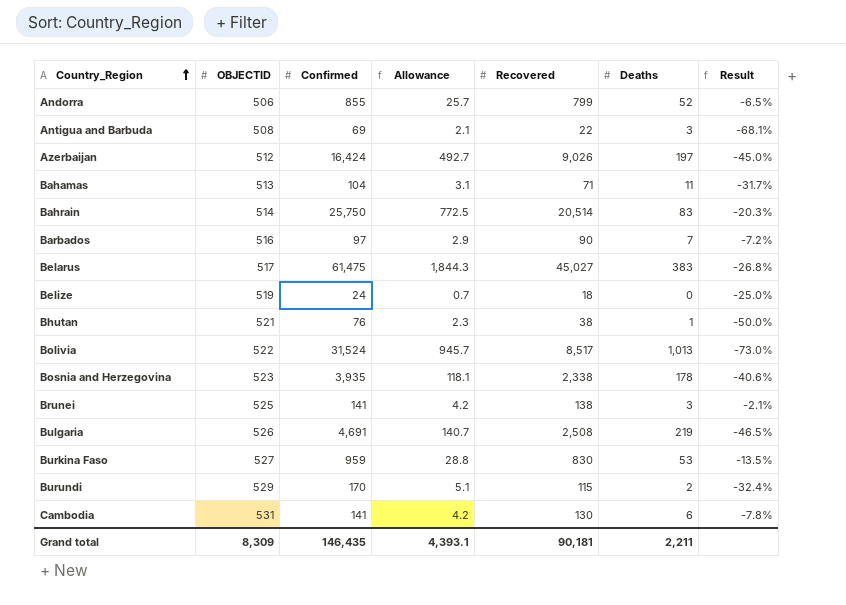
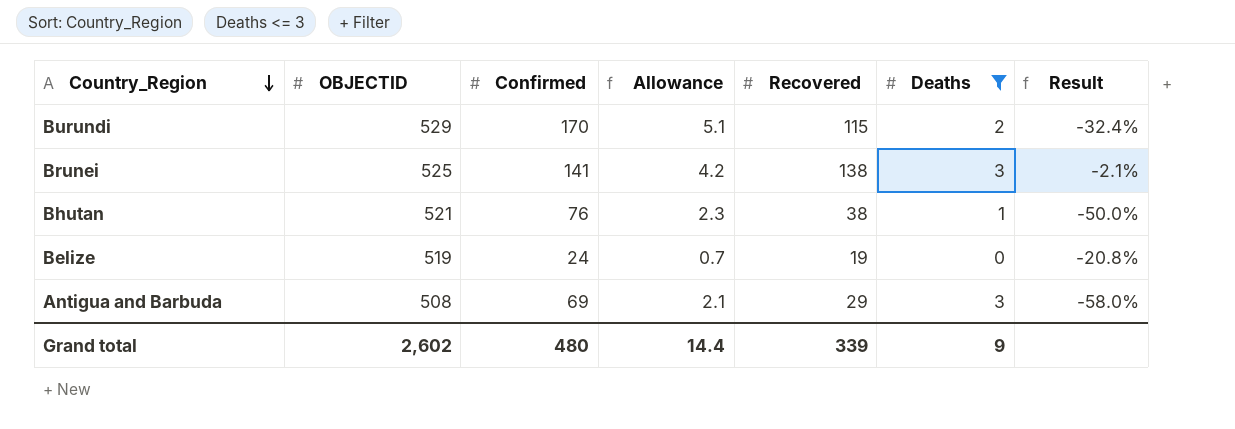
filter: none -> Deaths <= 3
row order: Country_Region ascending -> Country_Region descending
Belize | Recovered: 18 -> 19
Belize | Result: -25.0% -> -20.8%
Antigua and Barbuda | Recovered: 22 -> 29
Antigua and Barbuda | Result: -68.1% -> -58.0%
Grand total | OBJECTID: 8,309 -> 2,602
Grand total | Confirmed: 146,435 -> 480
Grand total | Allowance: 4,393.1 -> 14.4
Grand total | Recovered: 90,181 -> 339
Grand total | Deaths: 2,211 -> 9

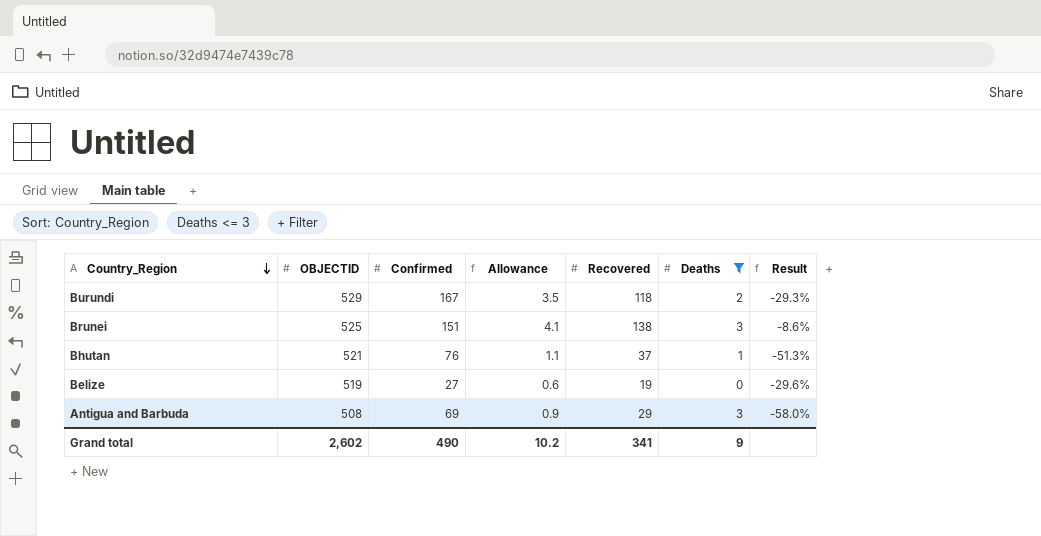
column Allowance | formula: [Confirmed] * 0.03 -> [Recovered] * 0.03
Burundi | Confirmed: 170 -> 167
Burundi | Recovered: 115 -> 118
Burundi | Result: -32.4% -> -29.3%
Brunei | Confirmed: 141 -> 151
Brunei | Result: -2.1% -> -8.6%
Bhutan | Recovered: 38 -> 37
Bhutan | Result: -50.0% -> -51.3%
Belize | Confirmed: 24 -> 27
Belize | Result: -20.8% -> -29.6%
Grand total | Confirmed: 480 -> 490
Grand total | Allowance: 14.4 -> 10.2
Grand total | Recovered: 339 -> 341

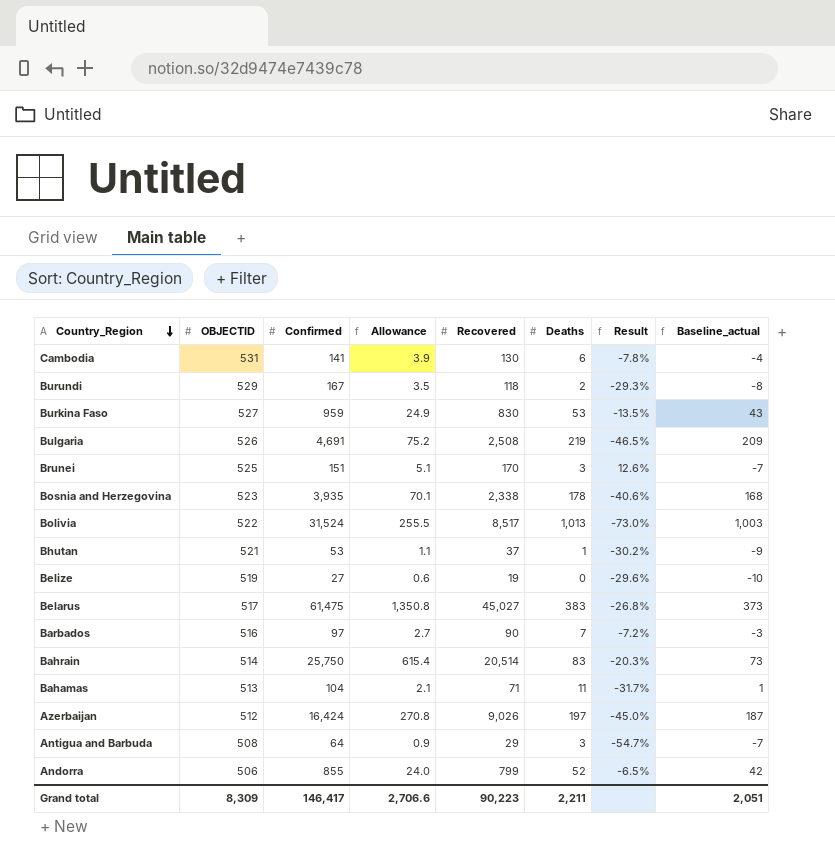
filter: Deaths <= 3 -> none
column Baseline_actual | formula: none -> [Deaths] - 10
Brunei | Allowance: 4.1 -> 5.1
Brunei | Recovered: 138 -> 170
Brunei | Result: -8.6% -> 12.6%
Bhutan | Confirmed: 76 -> 53
Bhutan | Result: -51.3% -> -30.2%
Antigua and Barbuda | Confirmed: 69 -> 64
Antigua and Barbuda | Result: -58.0% -> -54.7%
Grand total | OBJECTID: 2,602 -> 8,309
Grand total | Confirmed: 490 -> 146,417
Grand total | Allowance: 10.2 -> 2,706.6
Grand total | Recovered: 341 -> 90,223
Grand total | Deaths: 9 -> 2,211

